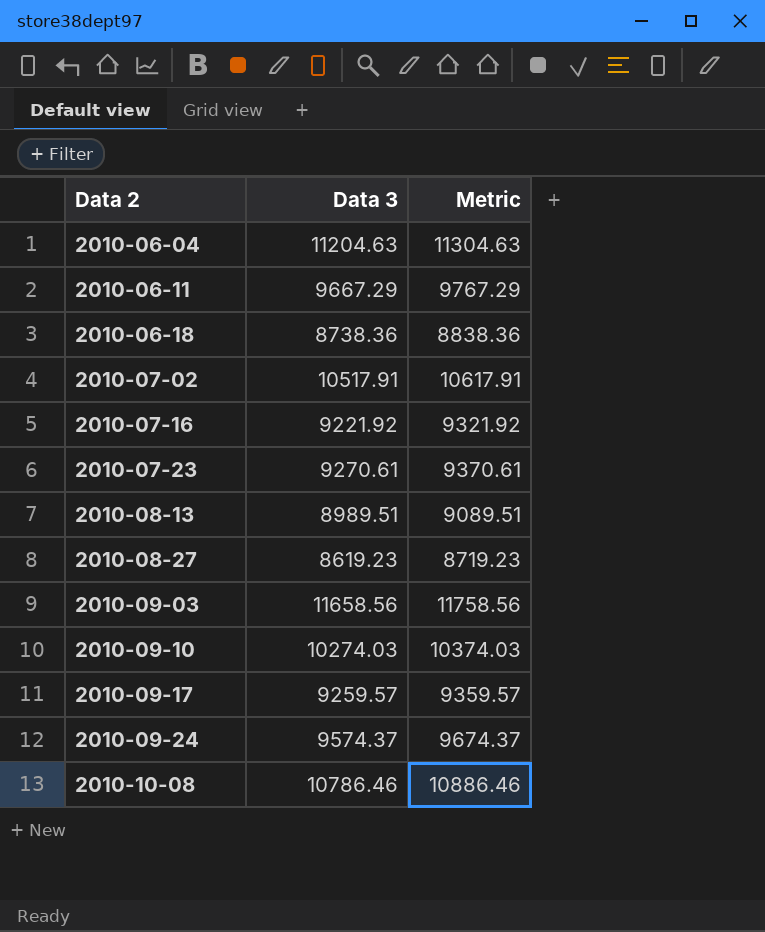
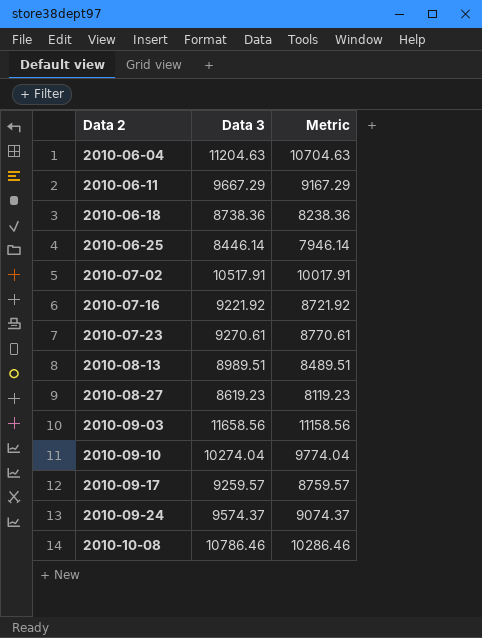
column Metric | formula: [Data 3] + 100 -> [Data 3] - 500
row 2010-06-25: none -> 8446.14 | 7946.14
2010-09-10 | Data 3: 10274.03 -> 10274.04

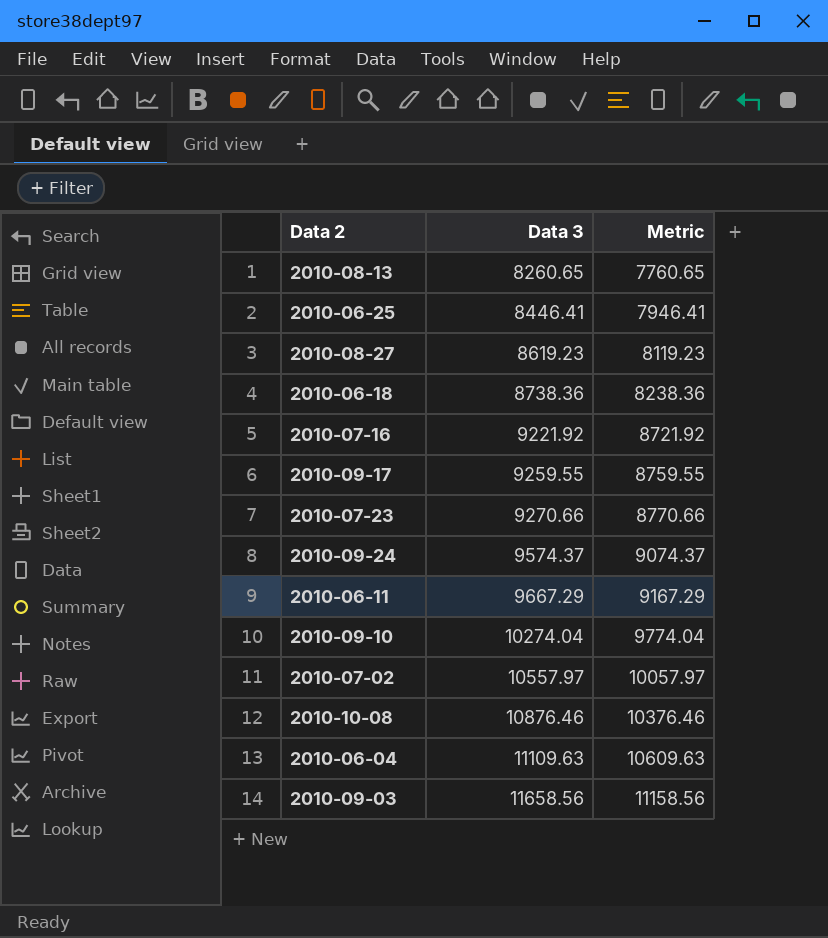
row order: Data 2 ascending -> Data 3 ascending
2010-08-13 | Data 3: 8989.51 -> 8260.65
2010-08-13 | Metric: 8489.51 -> 7760.65
2010-06-25 | Data 3: 8446.14 -> 8446.41
2010-06-25 | Metric: 7946.14 -> 7946.41
2010-09-17 | Data 3: 9259.57 -> 9259.55
2010-09-17 | Metric: 8759.57 -> 8759.55
2010-07-23 | Data 3: 9270.61 -> 9270.66
2010-07-23 | Metric: 8770.61 -> 8770.66
2010-07-02 | Data 3: 10517.91 -> 10557.97
2010-07-02 | Metric: 10017.91 -> 10057.97
2010-10-08 | Data 3: 10786.46 -> 10876.46
2010-10-08 | Metric: 10286.46 -> 10376.46
2010-06-04 | Data 3: 11204.63 -> 11109.63
2010-06-04 | Metric: 10704.63 -> 10609.63

